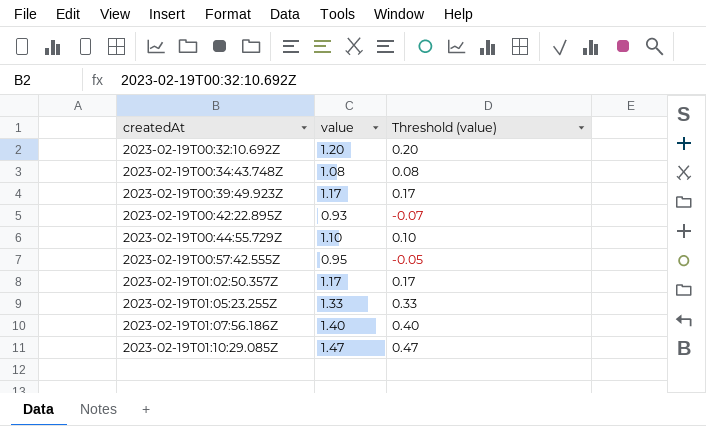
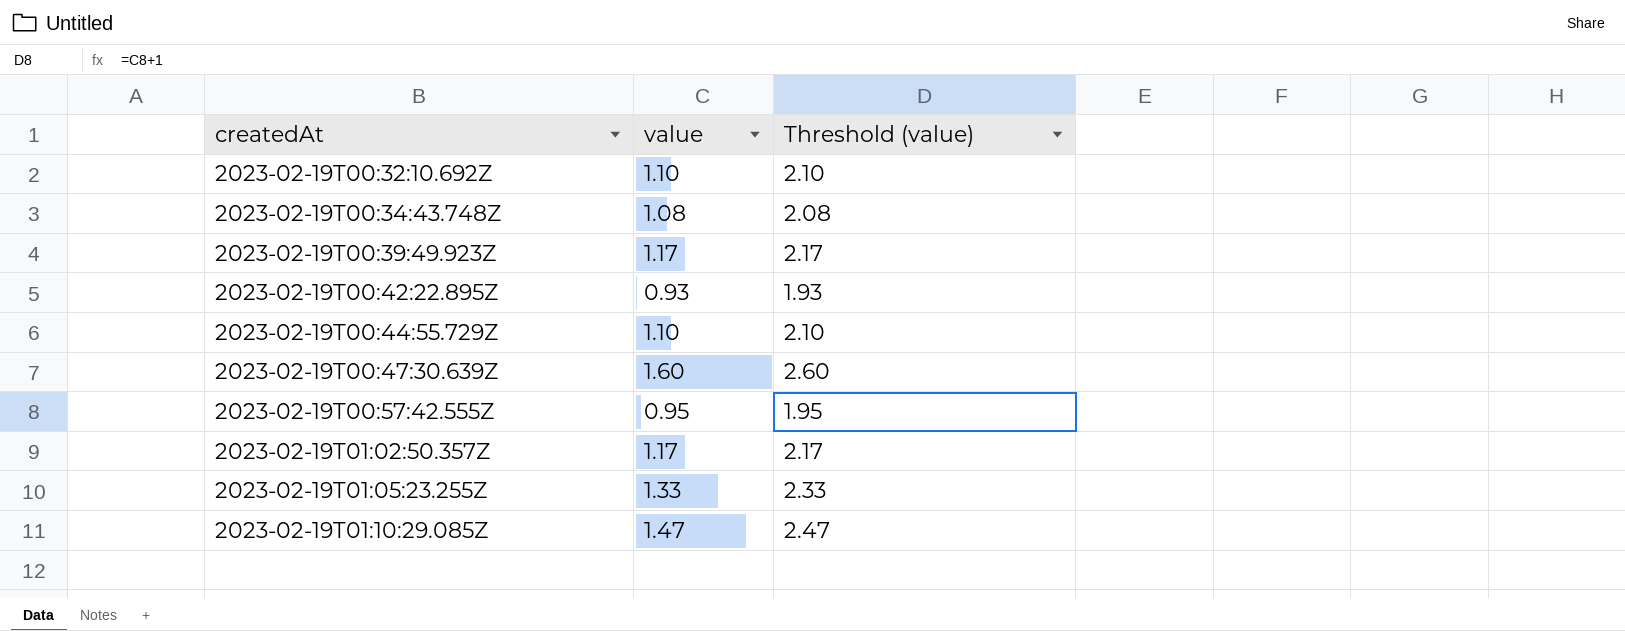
column Threshold (value) | formula: [value] - 1 -> [value] + 1
row 2023-02-19T01:07:56.186Z: 1.40 | 0.40 -> none
2023-02-19T00:32:10.692Z | value: 1.20 -> 1.10
row 2023-02-19T00:47:30.639Z: none -> 1.60 | 2.60

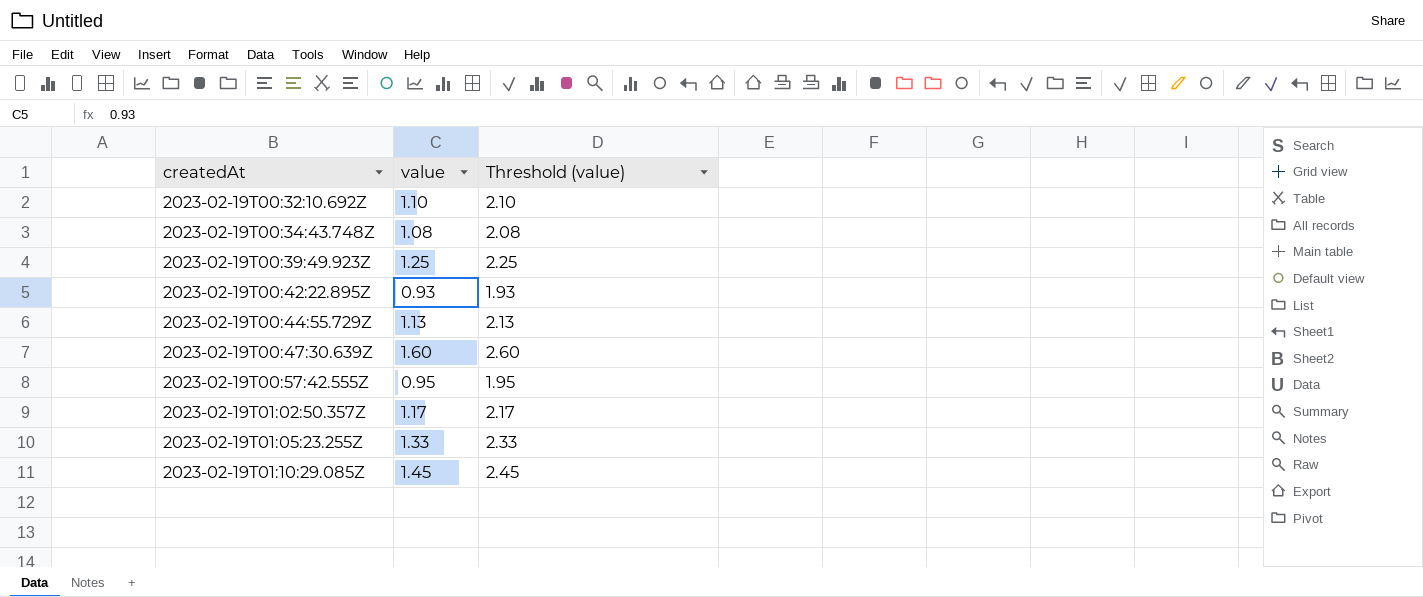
2023-02-19T00:39:49.923Z | value: 1.17 -> 1.25
2023-02-19T00:39:49.923Z | Threshold (value): 2.17 -> 2.25
2023-02-19T00:44:55.729Z | value: 1.10 -> 1.13
2023-02-19T00:44:55.729Z | Threshold (value): 2.10 -> 2.13
2023-02-19T01:10:29.085Z | value: 1.47 -> 1.45
2023-02-19T01:10:29.085Z | Threshold (value): 2.47 -> 2.45

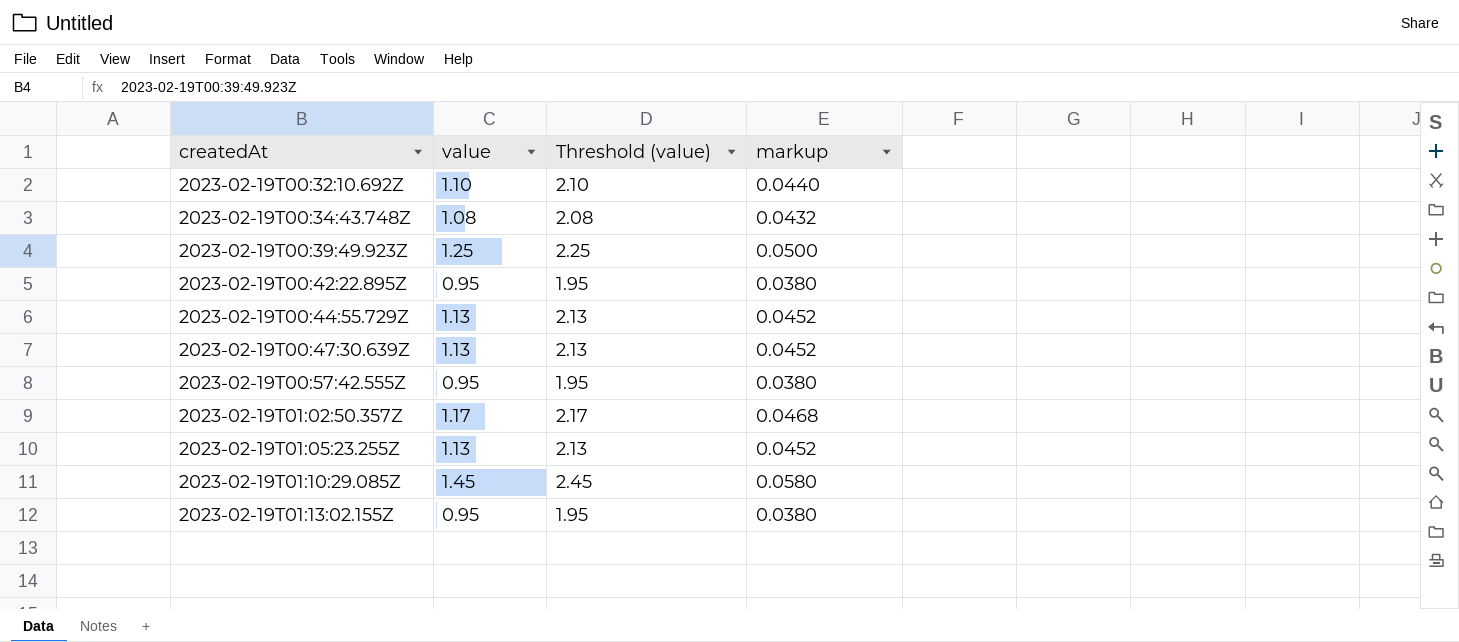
column markup | formula: none -> [value] * 0.04
2023-02-19T00:42:22.895Z | value: 0.93 -> 0.95
2023-02-19T00:42:22.895Z | Threshold (value): 1.93 -> 1.95
2023-02-19T00:47:30.639Z | value: 1.60 -> 1.13
2023-02-19T00:47:30.639Z | Threshold (value): 2.60 -> 2.13
2023-02-19T01:05:23.255Z | value: 1.33 -> 1.13
2023-02-19T01:05:23.255Z | Threshold (value): 2.33 -> 2.13
row 2023-02-19T01:13:02.155Z: none -> 0.95 | 1.95 | 0.0380

